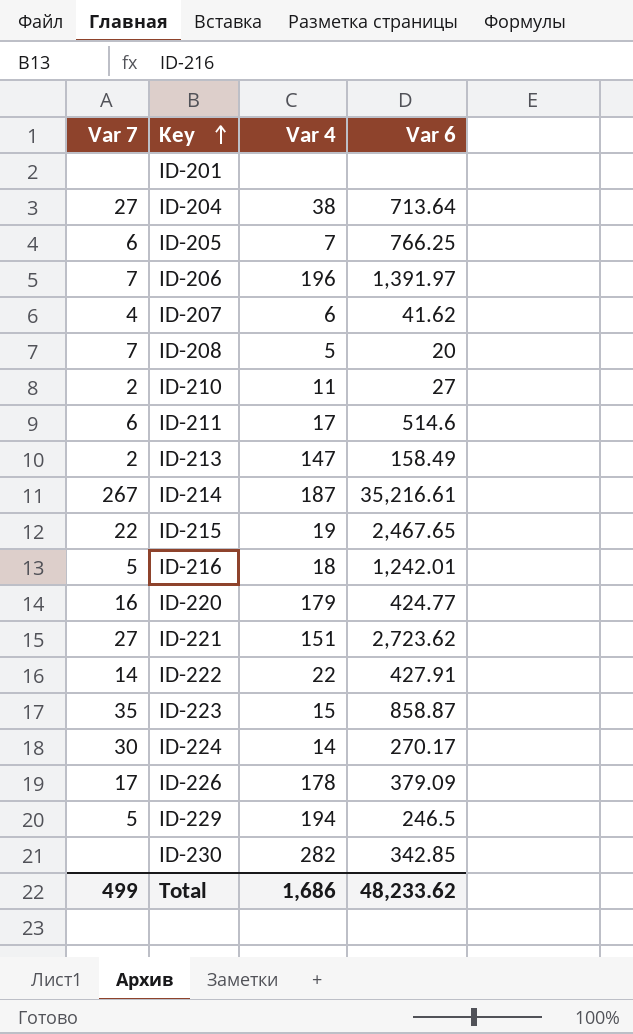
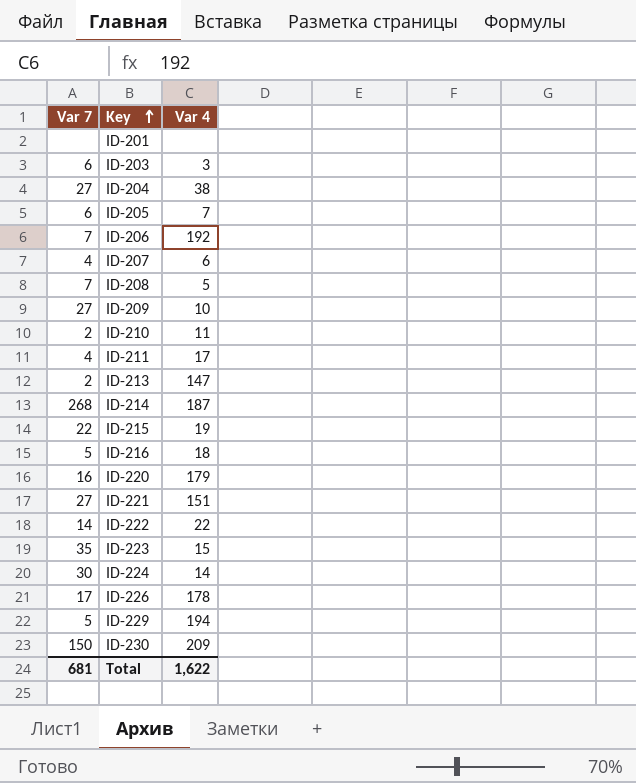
column Var 6 | position: 4 -> none
row ID-203: none -> 6 | 3
ID-206 | Var 4: 196 -> 192
row ID-209: none -> 27 | 10
ID-211 | Var 7: 6 -> 4
ID-214 | Var 7: 267 -> 268
ID-230 | Var 7: none -> 150
ID-230 | Var 4: 282 -> 209
Total | Var 7: 499 -> 681
Total | Var 4: 1,686 -> 1,622

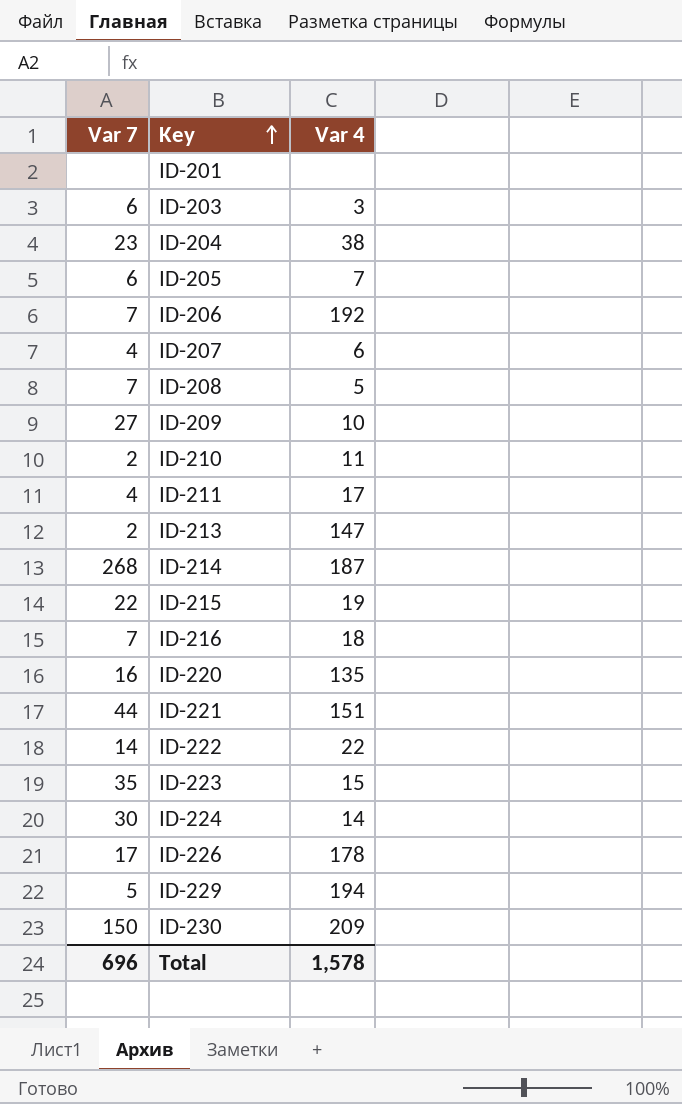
ID-204 | Var 7: 27 -> 23
ID-216 | Var 7: 5 -> 7
ID-220 | Var 4: 179 -> 135
ID-221 | Var 7: 27 -> 44
Total | Var 7: 681 -> 696
Total | Var 4: 1,622 -> 1,578

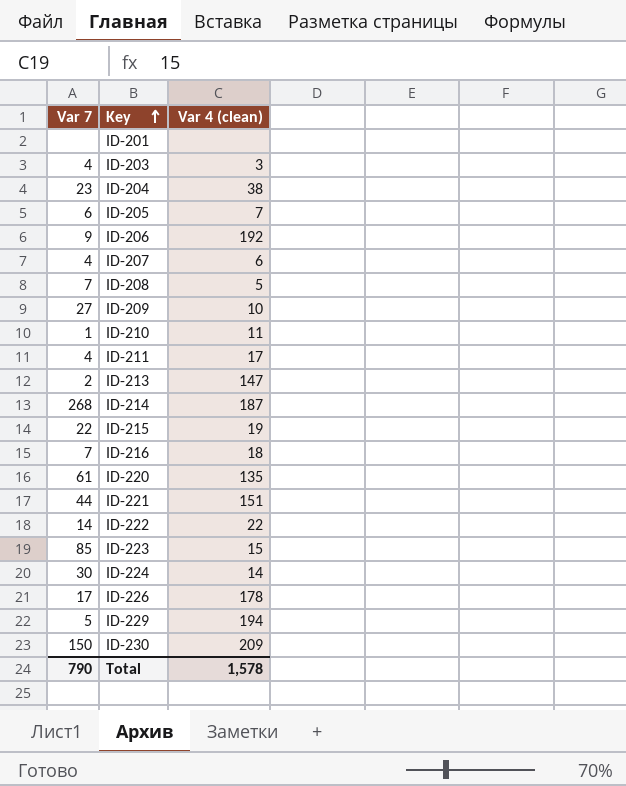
column name: Var 4 -> Var 4 (clean)
ID-203 | Var 7: 6 -> 4
ID-206 | Var 7: 7 -> 9
ID-210 | Var 7: 2 -> 1
ID-220 | Var 7: 16 -> 61
ID-223 | Var 7: 35 -> 85
Total | Var 7: 696 -> 790

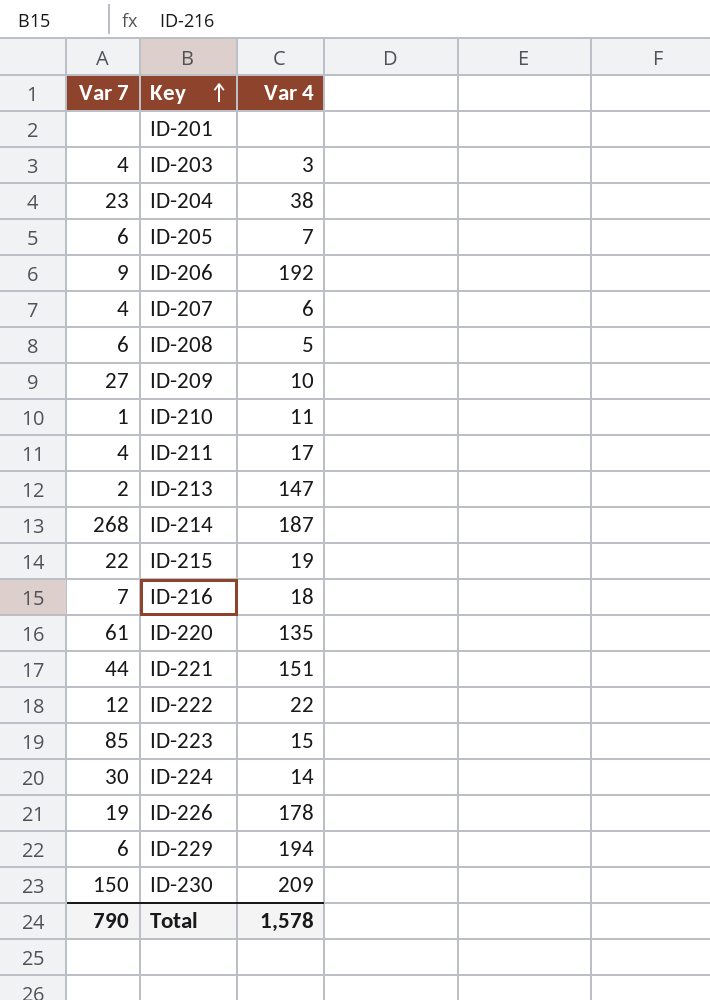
column name: Var 4 (clean) -> Var 4
ID-208 | Var 7: 7 -> 6
ID-222 | Var 7: 14 -> 12
ID-226 | Var 7: 17 -> 19
ID-229 | Var 7: 5 -> 6

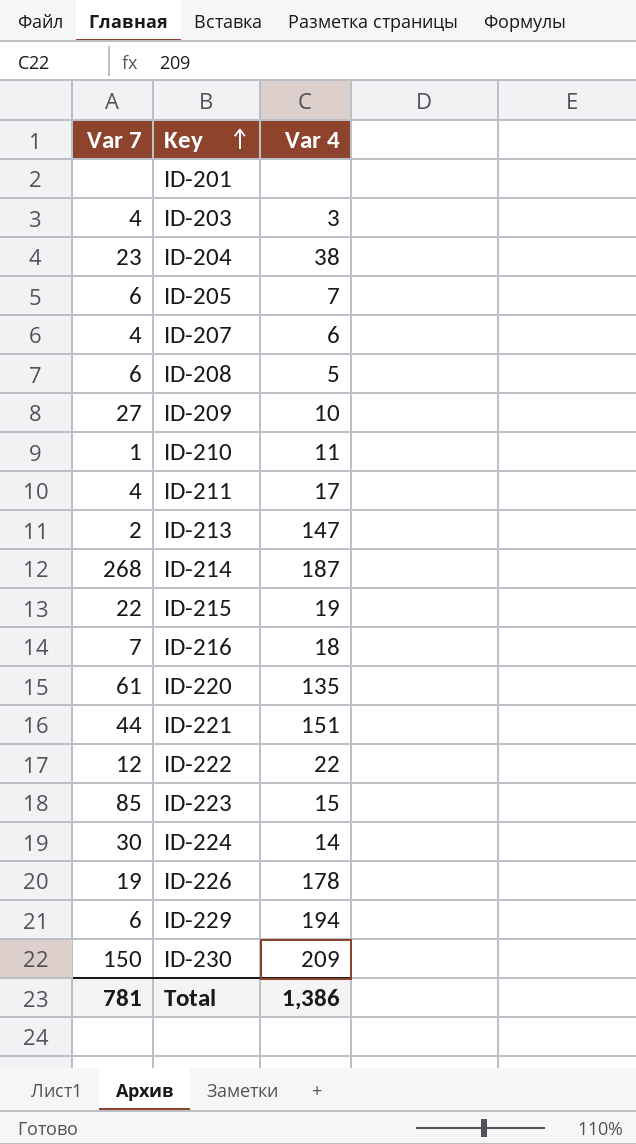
row ID-206: 9 | 192 -> none
Total | Var 7: 790 -> 781
Total | Var 4: 1,578 -> 1,386

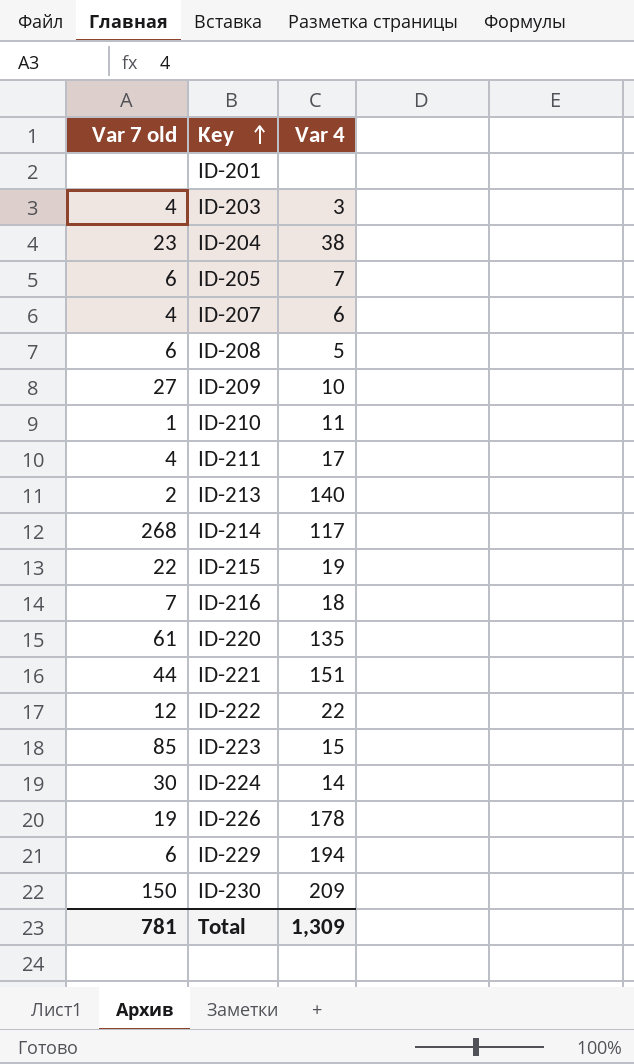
column name: Var 7 -> Var 7 old
ID-213 | Var 4: 147 -> 140
ID-214 | Var 4: 187 -> 117
Total | Var 4: 1,386 -> 1,309

